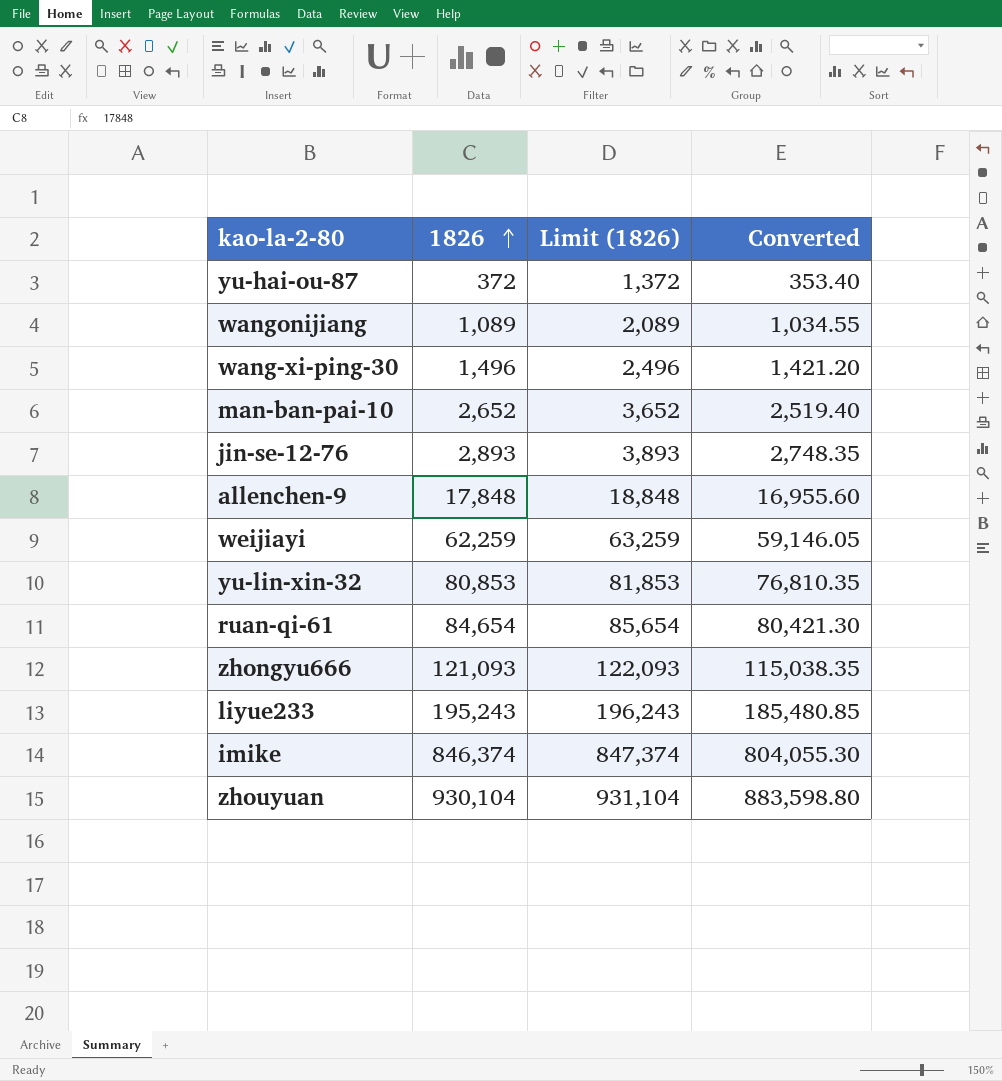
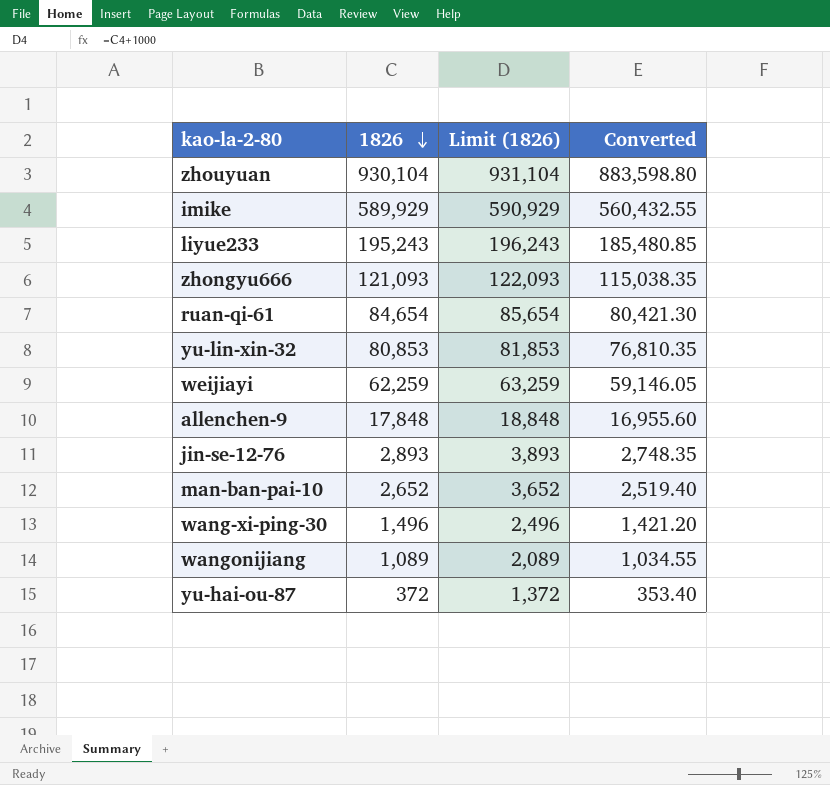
row order: 1826 ascending -> 1826 descending
imike | 1826: 846,374 -> 589,929
imike | Limit (1826): 847,374 -> 590,929
imike | Converted: 804,055.30 -> 560,432.55

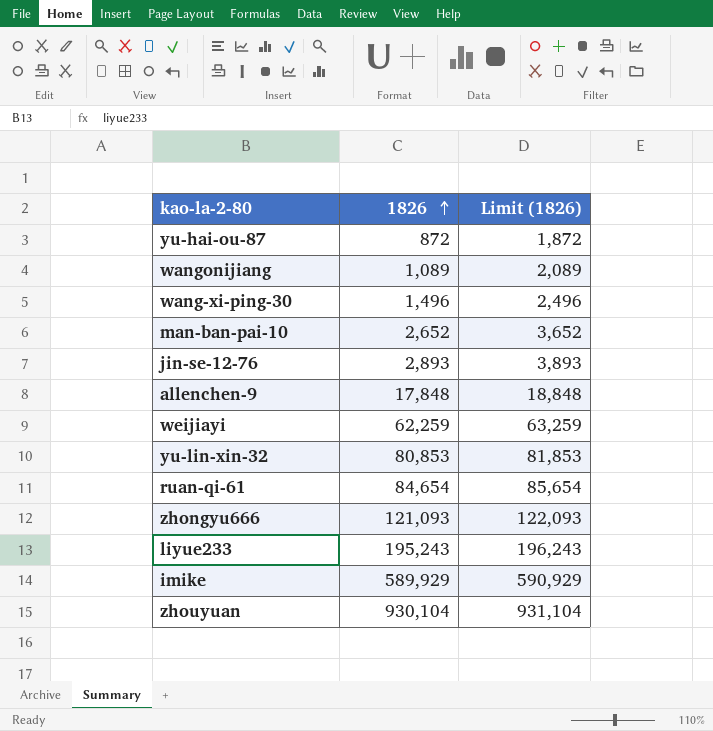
row order: 1826 descending -> 1826 ascending
column Converted | formula: [1826] * 0.95 -> none
yu-hai-ou-87 | 1826: 372 -> 872
yu-hai-ou-87 | Limit (1826): 1,372 -> 1,872

